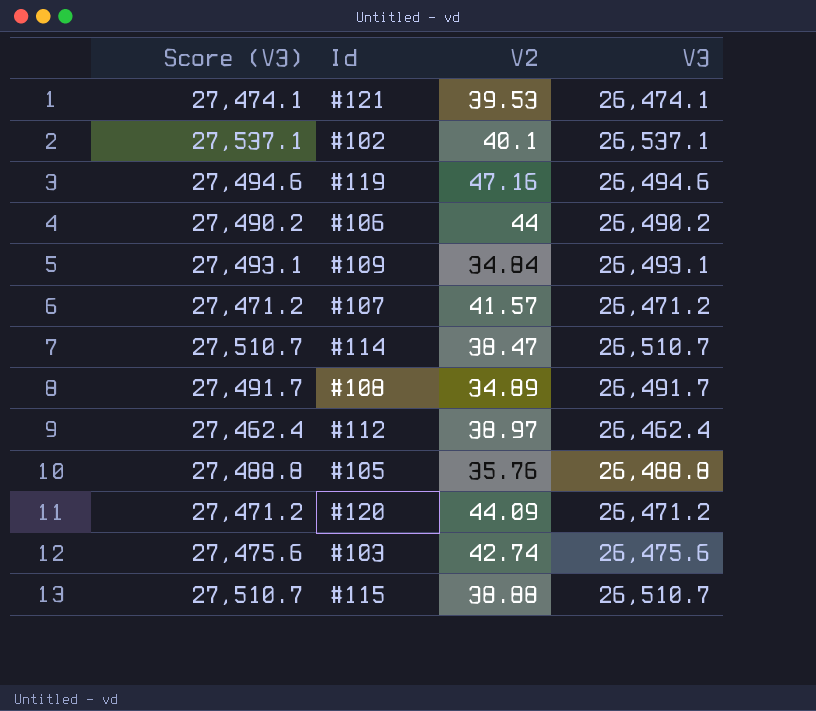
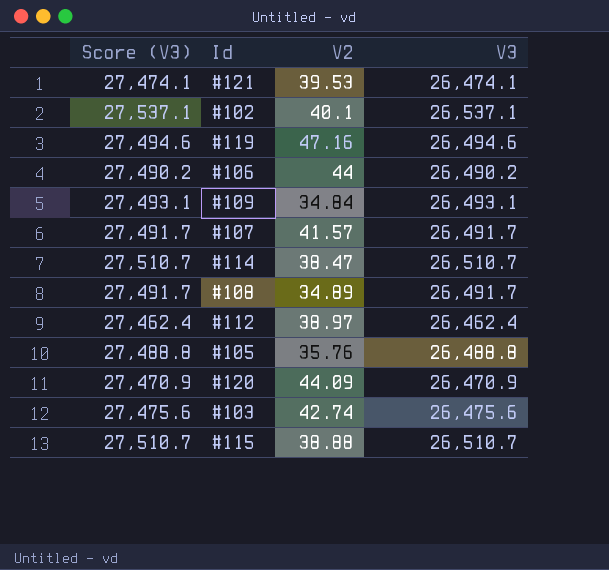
#107 | Score (V3): 27,471.2 -> 27,491.7
#107 | V3: 26,471.2 -> 26,491.7
#120 | Score (V3): 27,471.2 -> 27,470.9
#120 | V3: 26,471.2 -> 26,470.9

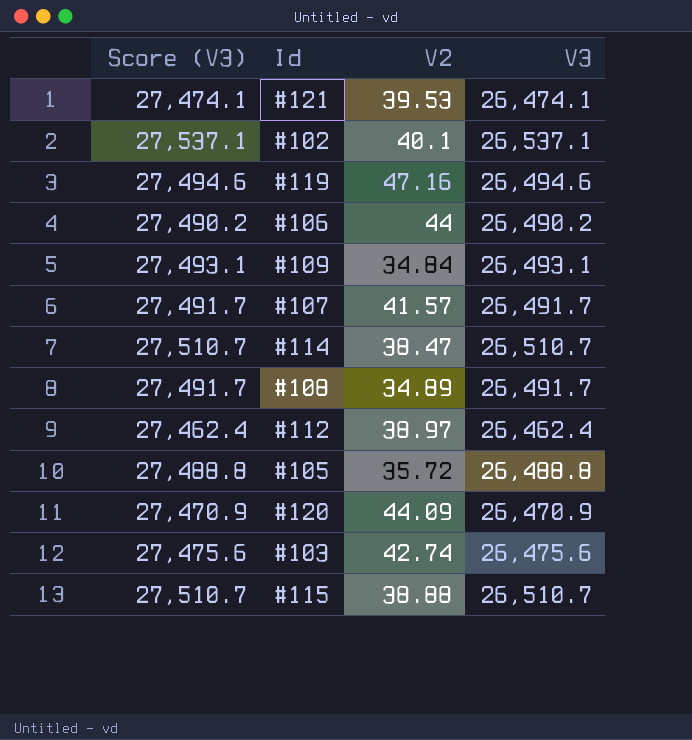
#105 | V2: 35.76 -> 35.72

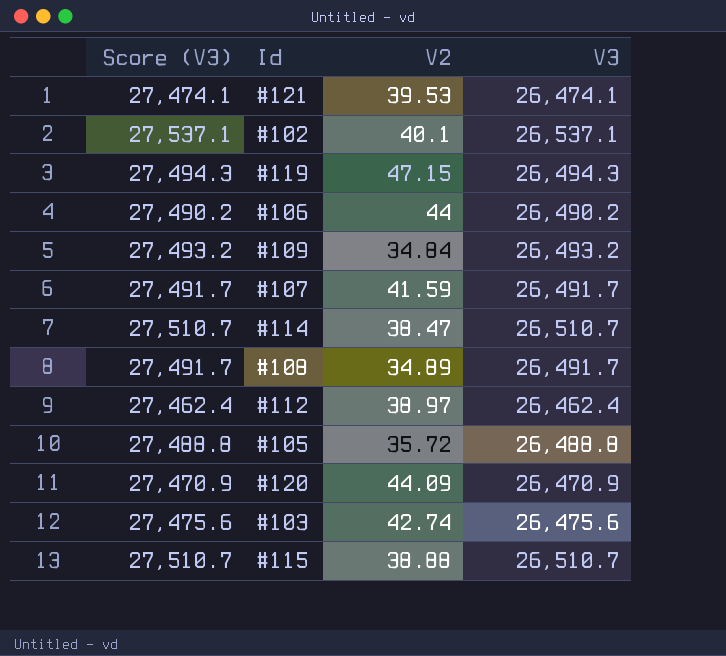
#119 | Score (V3): 27,494.6 -> 27,494.3
#119 | V2: 47.16 -> 47.15
#119 | V3: 26,494.6 -> 26,494.3
#109 | Score (V3): 27,493.1 -> 27,493.2
#109 | V3: 26,493.1 -> 26,493.2
#107 | V2: 41.57 -> 41.59

